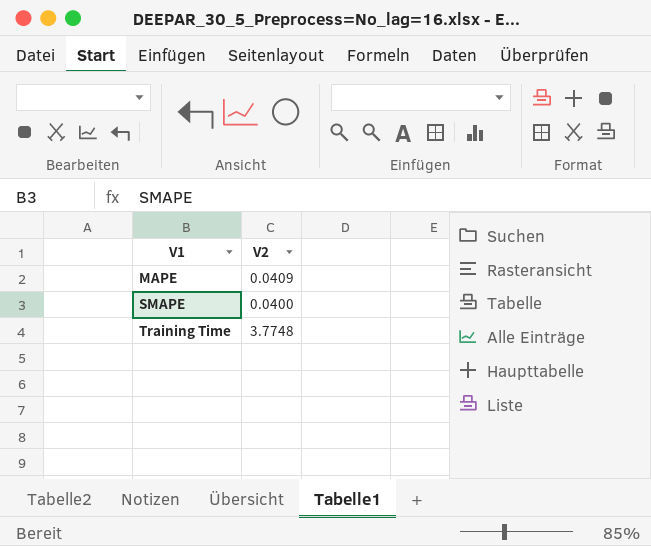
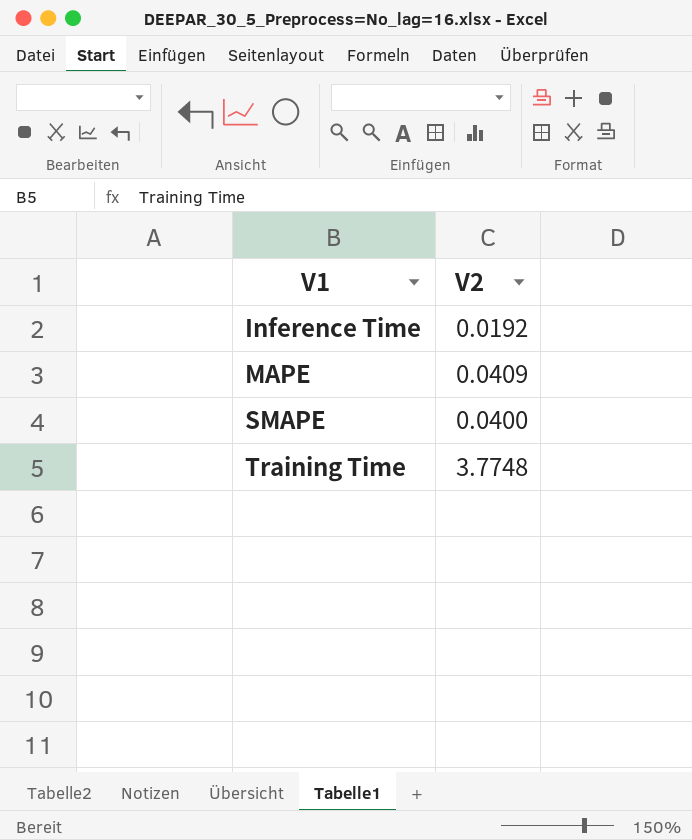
row Inference Time: none -> 0.0192

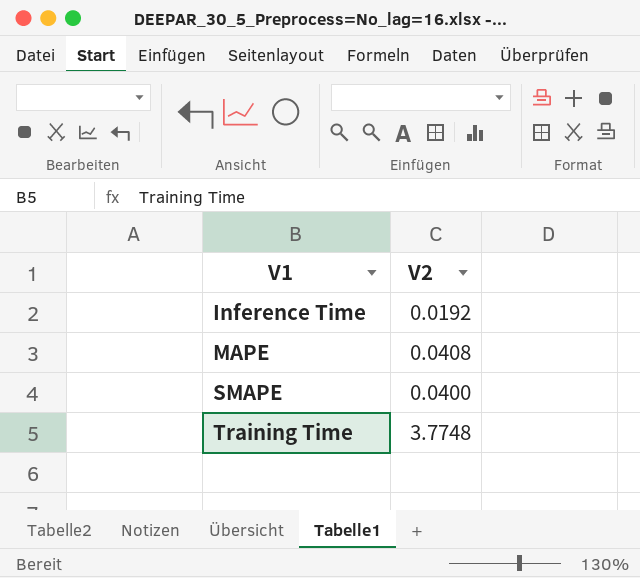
MAPE | V2: 0.0409 -> 0.0408

